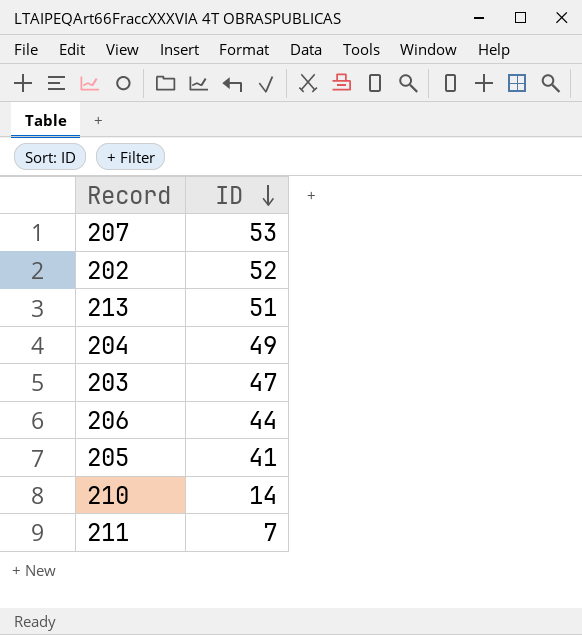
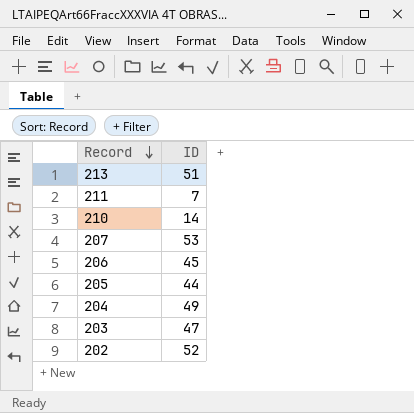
row order: ID descending -> Record descending
206 | ID: 44 -> 45
205 | ID: 41 -> 44

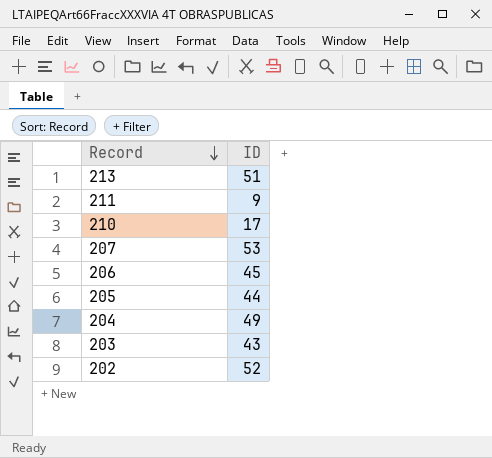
211 | ID: 7 -> 9
210 | ID: 14 -> 17
203 | ID: 47 -> 43

